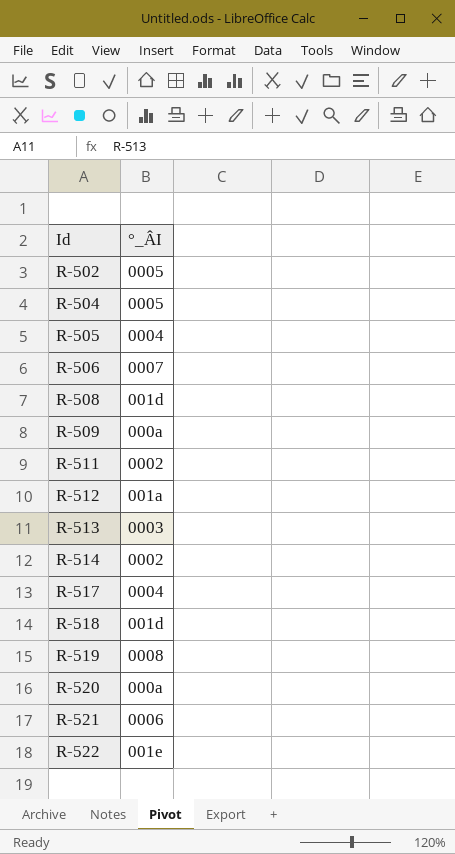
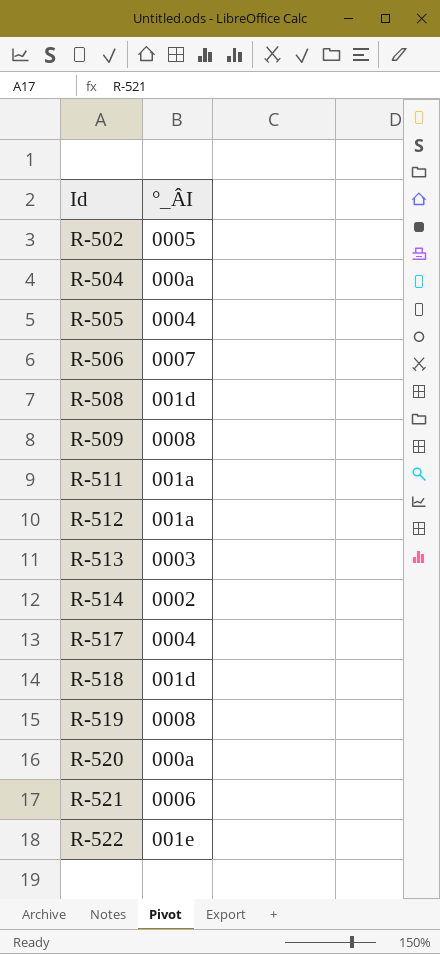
R-504 | °_ÂI: 0005 -> 000a
R-509 | °_ÂI: 000a -> 0008
R-511 | °_ÂI: 0002 -> 001a

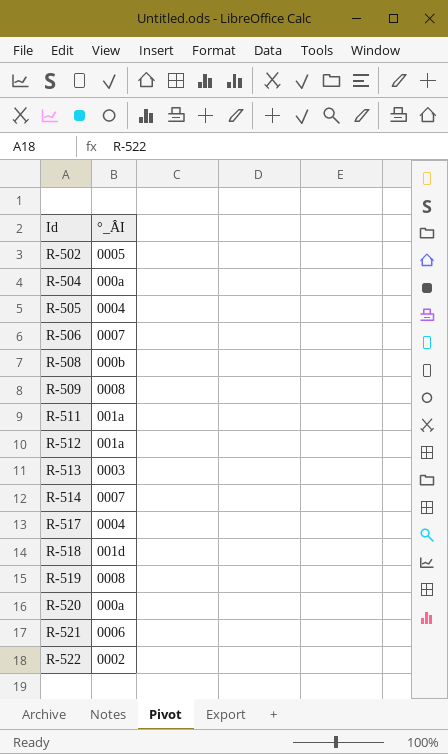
R-508 | °_ÂI: 001d -> 000b
R-514 | °_ÂI: 0002 -> 0007
R-522 | °_ÂI: 001e -> 0002

